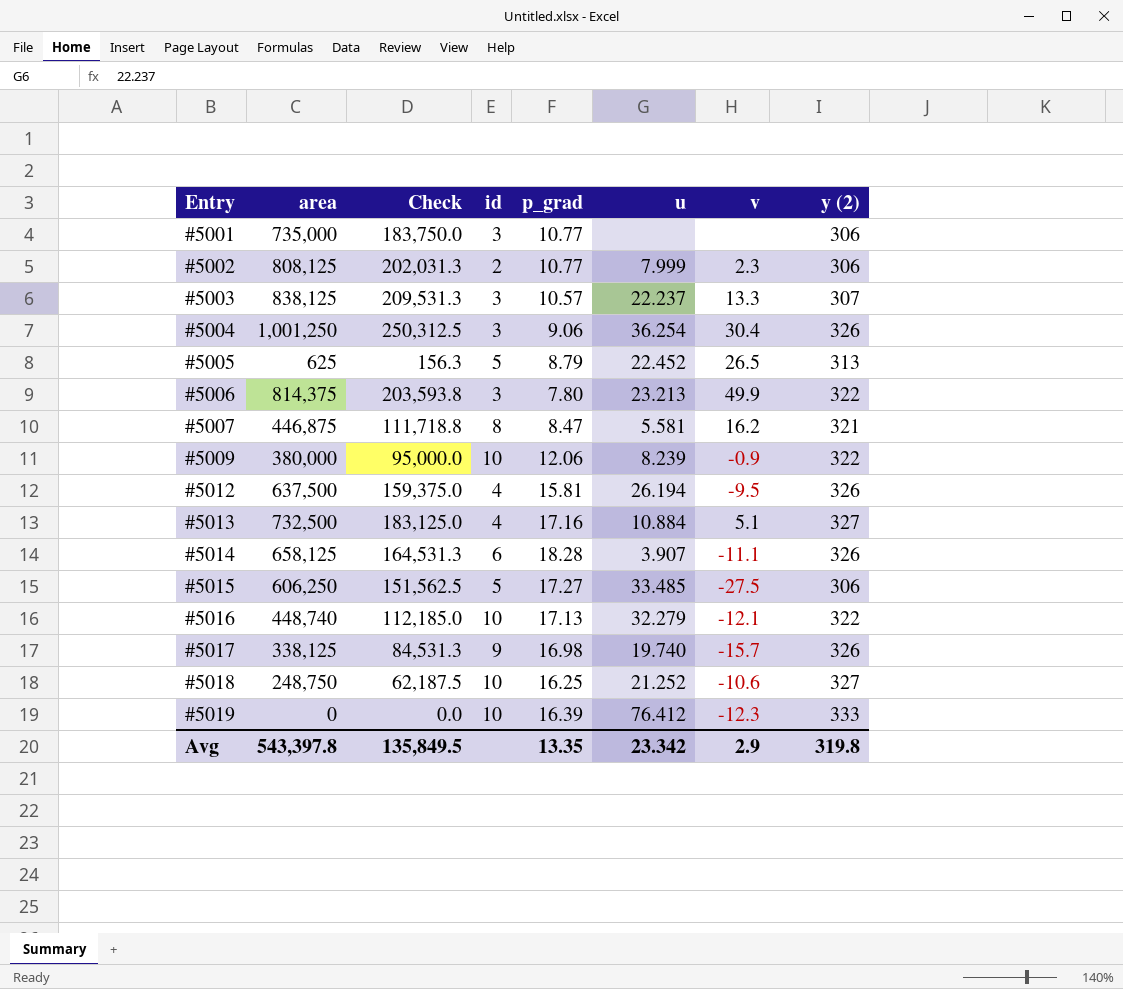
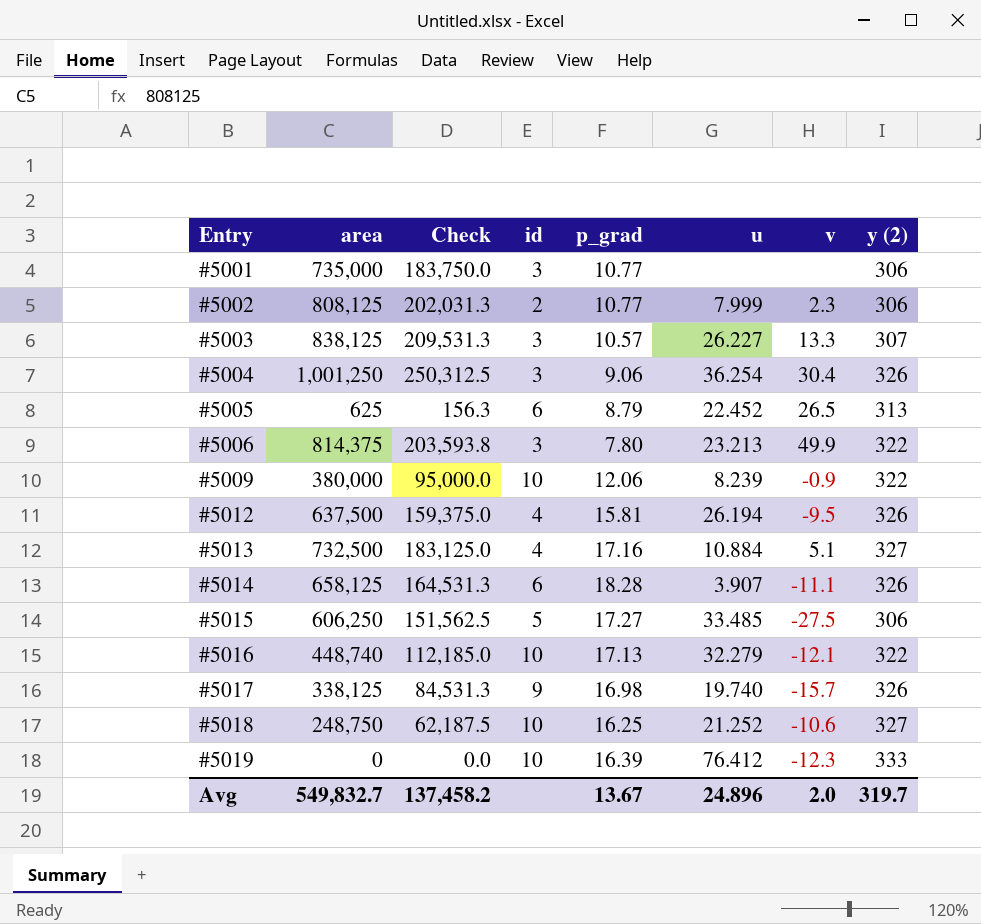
row #5007: 446,875 | 111,718.8 | 8 | 8.47 | 5.581 | 16.2 | 321 -> none
#5003 | u: 22.237 -> 26.227
#5005 | id: 5 -> 6
Avg | area: 543,397.8 -> 549,832.7
Avg | Check: 135,849.5 -> 137,458.2
Avg | p_grad: 13.35 -> 13.67
Avg | u: 23.342 -> 24.896
Avg | v: 2.9 -> 2.0
Avg | y (2): 319.8 -> 319.7

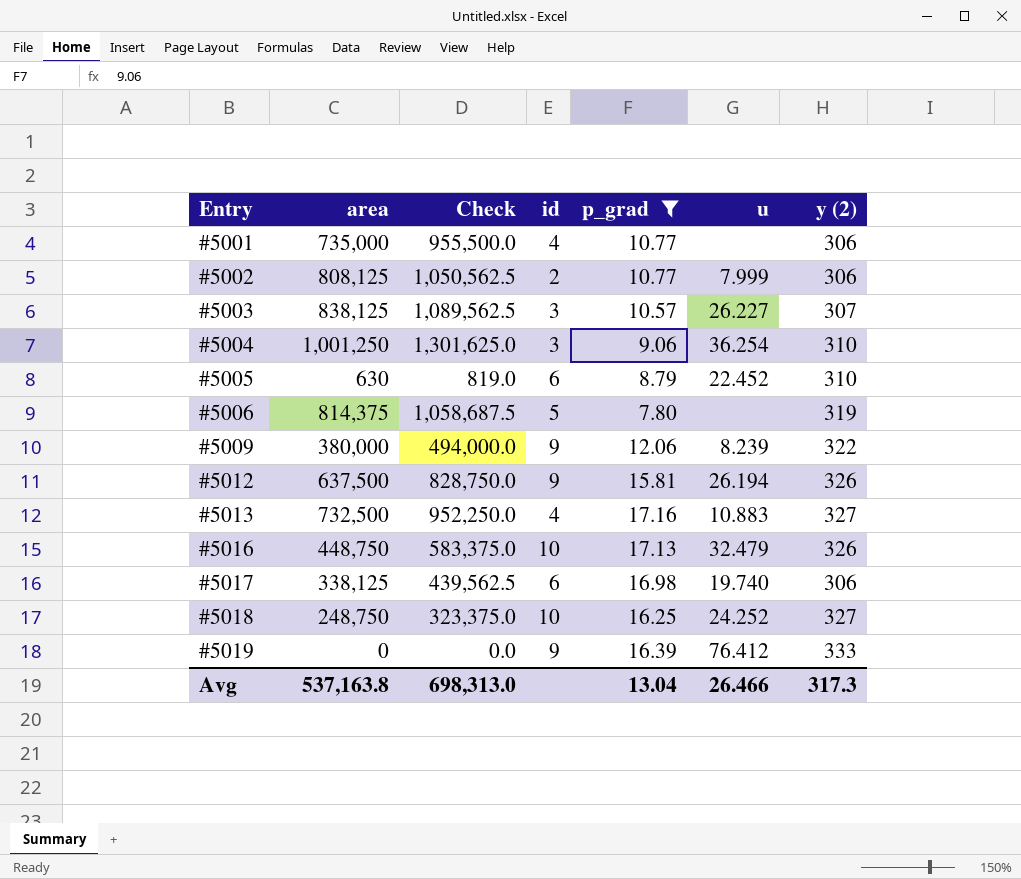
filter: none -> p_grad <= 17.16
column v | position: 7 -> none
column Check | formula: [area] * 0.25 -> [area] * 1.3
#5001 | id: 3 -> 4
#5004 | y (2): 326 -> 310
#5005 | area: 625 -> 630
#5005 | y (2): 313 -> 310
#5006 | id: 3 -> 5
#5006 | u: 23.213 -> none
#5006 | y (2): 322 -> 319
#5009 | id: 10 -> 9
#5012 | id: 4 -> 9
#5013 | u: 10.884 -> 10.883
#5016 | area: 448,740 -> 448,750
#5016 | u: 32.279 -> 32.479
#5016 | y (2): 322 -> 326
#5017 | id: 9 -> 6
#5017 | y (2): 326 -> 306
#5018 | u: 21.252 -> 24.252
#5019 | id: 10 -> 9
Avg | area: 549,832.7 -> 537,163.8
Avg | Check: 137,458.2 -> 698,313.0
Avg | p_grad: 13.67 -> 13.04
Avg | u: 24.896 -> 26.466
Avg | y (2): 319.7 -> 317.3

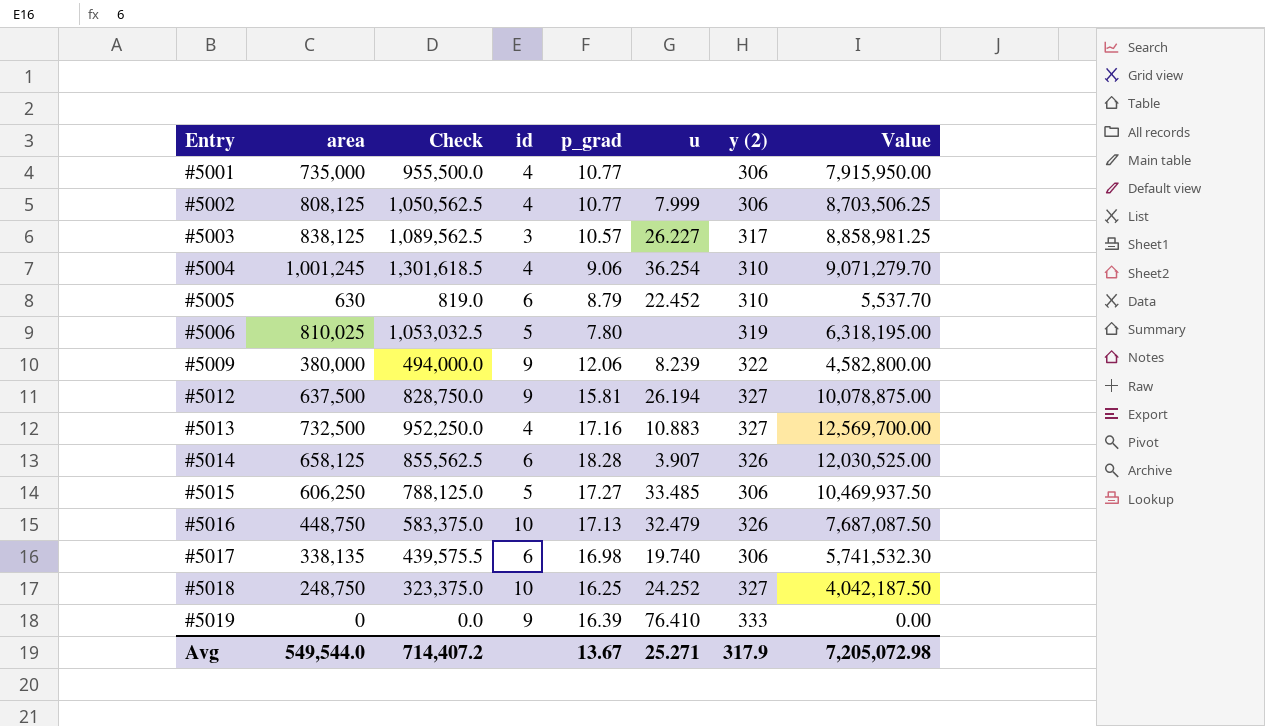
filter: p_grad <= 17.16 -> none
column Value | formula: none -> [area] * [p_grad]
#5002 | id: 2 -> 4
#5003 | y (2): 307 -> 317
#5004 | area: 1,001,250 -> 1,001,245
#5004 | Check: 1,301,625.0 -> 1,301,618.5
#5004 | id: 3 -> 4
#5006 | area: 814,375 -> 810,025
#5006 | Check: 1,058,687.5 -> 1,053,032.5
#5012 | y (2): 326 -> 327
#5017 | area: 338,125 -> 338,135
#5017 | Check: 439,562.5 -> 439,575.5
#5019 | u: 76.412 -> 76.410
Avg | area: 537,163.8 -> 549,544.0
Avg | Check: 698,313.0 -> 714,407.2
Avg | p_grad: 13.04 -> 13.67
Avg | u: 26.466 -> 25.271
Avg | y (2): 317.3 -> 317.9

